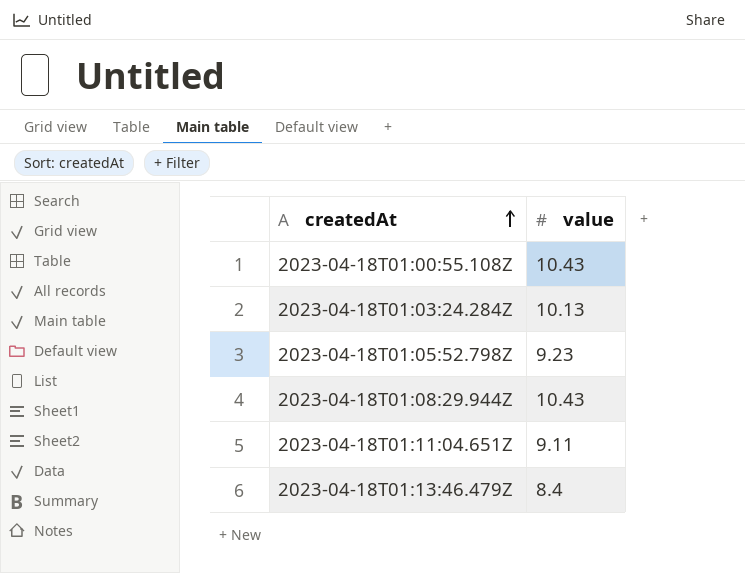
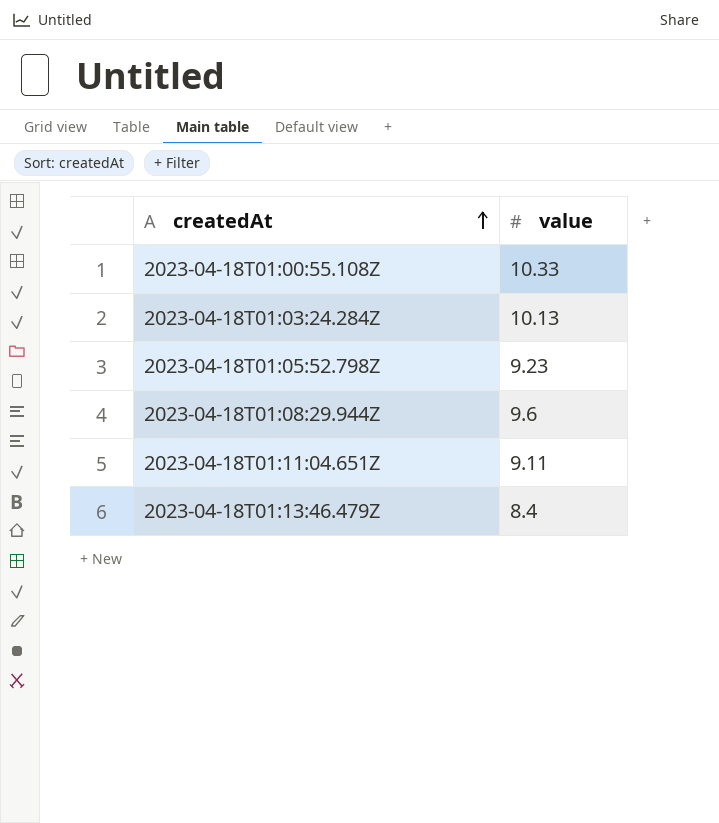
2023-04-18T01:00:55.108Z | value: 10.43 -> 10.33
2023-04-18T01:08:29.944Z | value: 10.43 -> 9.6

